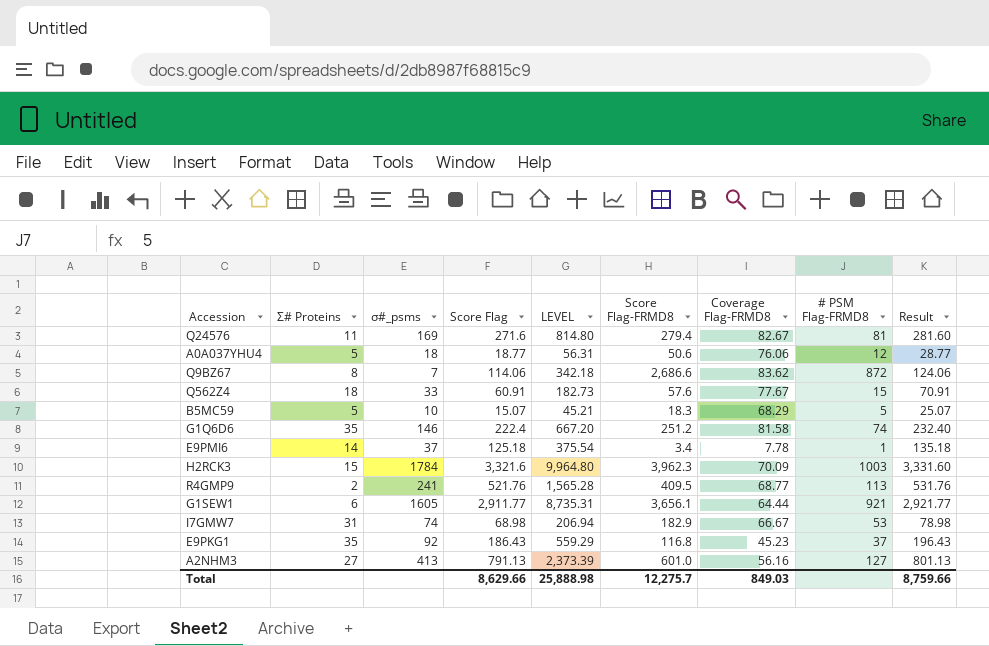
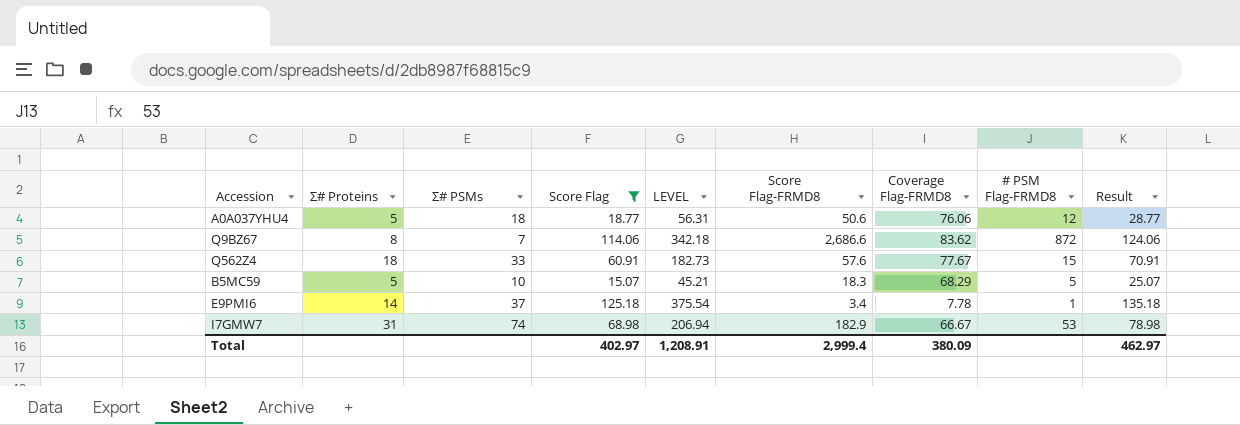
filter: none -> Score Flag <= 125.18
column name: σ#_psms -> Σ# PSMs
Total | Score Flag: 8,629.66 -> 402.97
Total | LEVEL: 25,888.98 -> 1,208.91
Total | Score Flag-FRMD8: 12,275.7 -> 2,999.4
Total | Coverage Flag-FRMD8: 849.03 -> 380.09
Total | Result: 8,759.66 -> 462.97

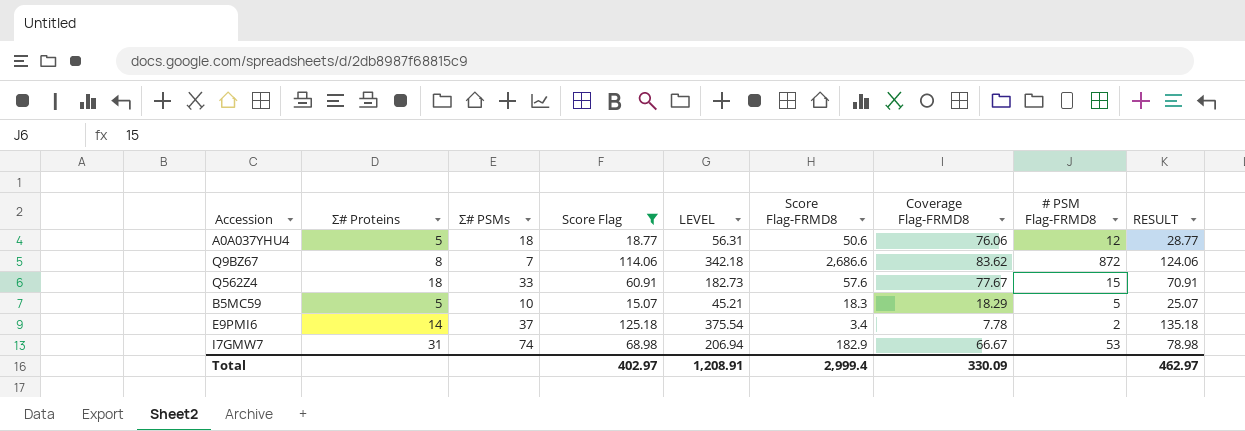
column name: Result -> RESULT
B5MC59 | Coverage Flag-FRMD8: 68.29 -> 18.29
E9PMI6 | # PSM Flag-FRMD8: 1 -> 2
Total | Coverage Flag-FRMD8: 380.09 -> 330.09

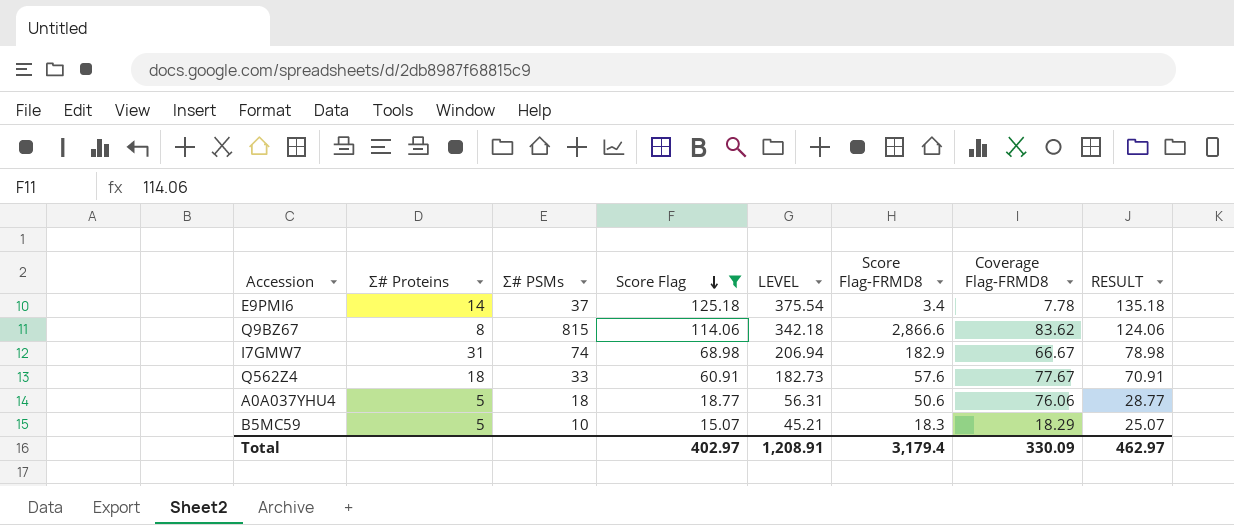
row order: none -> Score Flag descending
column # PSM Flag-FRMD8 | position: 8 -> none
Q9BZ67 | Σ# PSMs: 7 -> 815
Q9BZ67 | Score Flag-FRMD8: 2,686.6 -> 2,866.6
Total | Score Flag-FRMD8: 2,999.4 -> 3,179.4

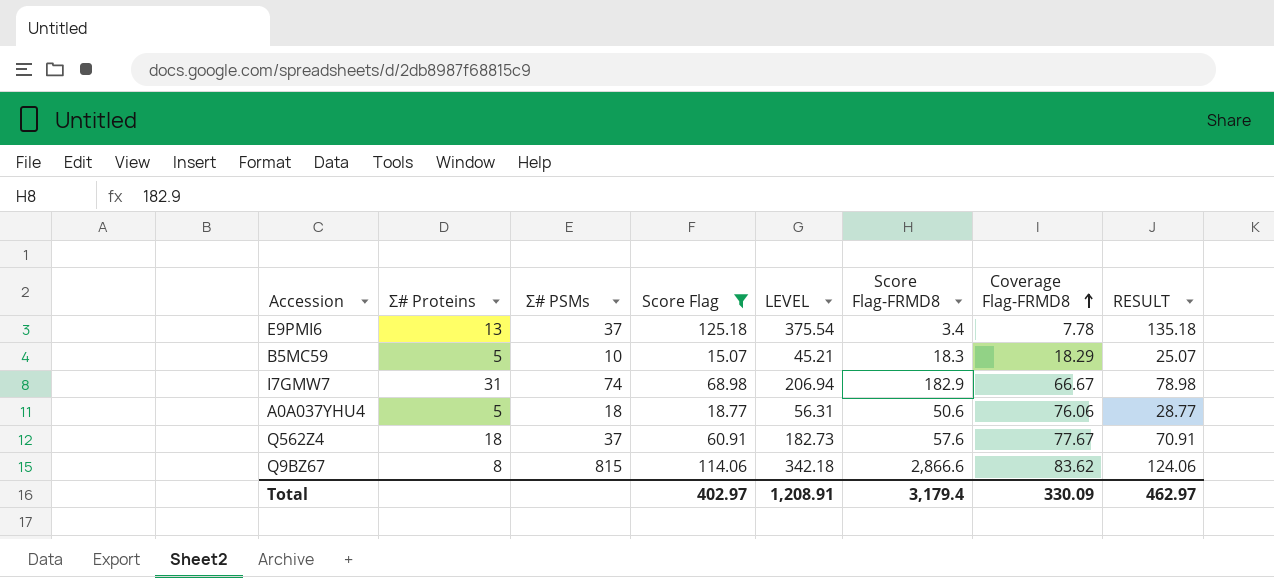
row order: Score Flag descending -> Coverage Flag-FRMD8 ascending
E9PMI6 | Σ# Proteins: 14 -> 13
Q562Z4 | Σ# PSMs: 33 -> 37

